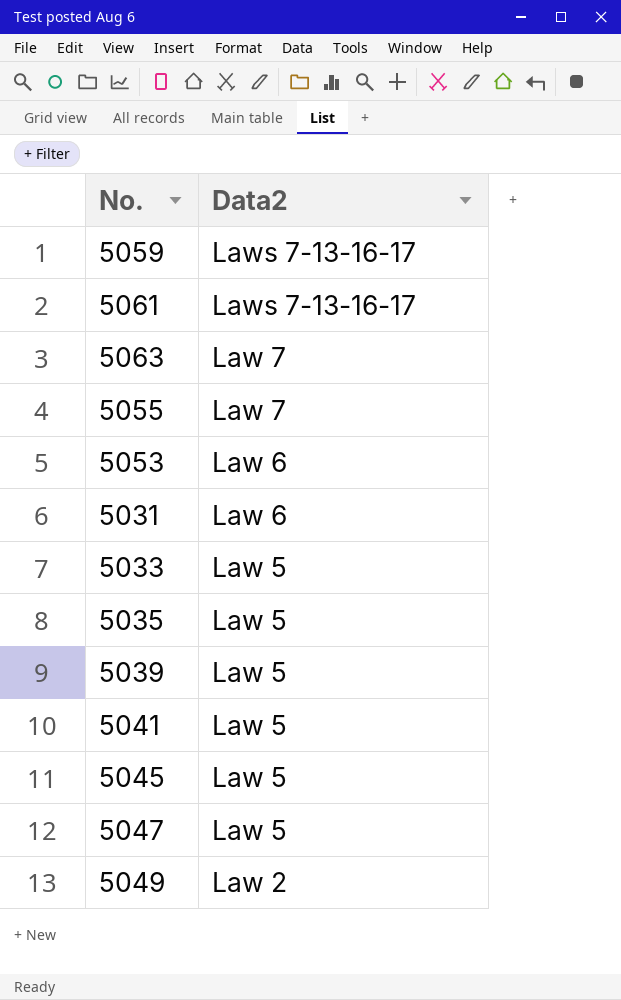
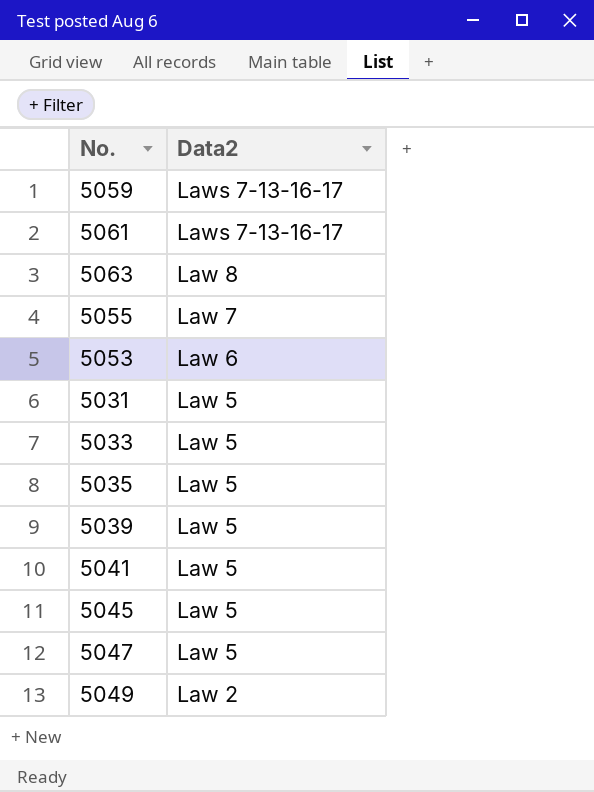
5063 | Data2: Law 7 -> Law 8
5031 | Data2: Law 6 -> Law 5

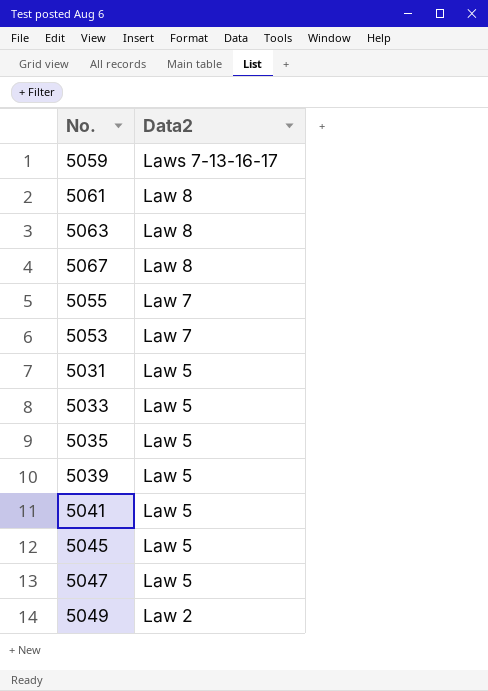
5061 | Data2: Laws 7-13-16-17 -> Law 8
row 5067: none -> Law 8
5053 | Data2: Law 6 -> Law 7

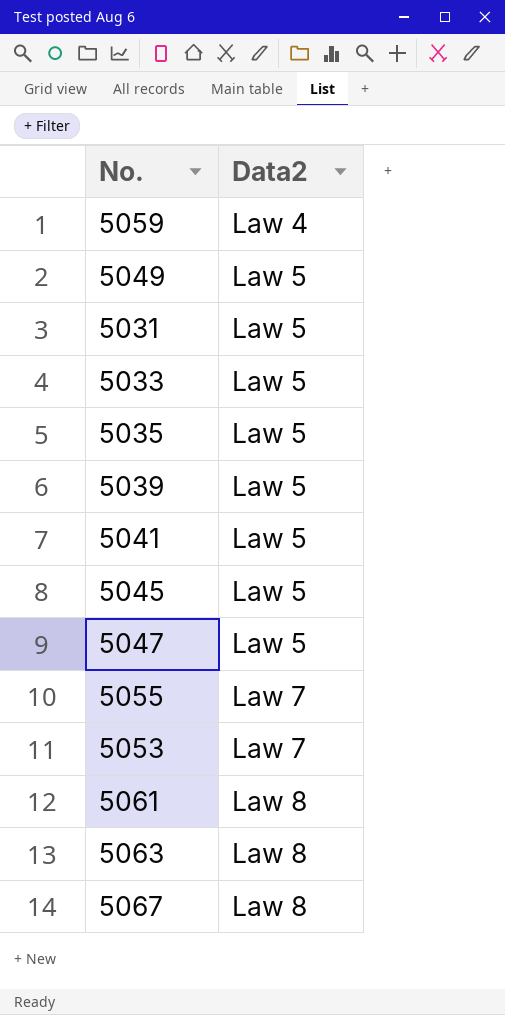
row order: Data2 descending -> Data2 ascending
5059 | Data2: Laws 7-13-16-17 -> Law 4
5049 | Data2: Law 2 -> Law 5

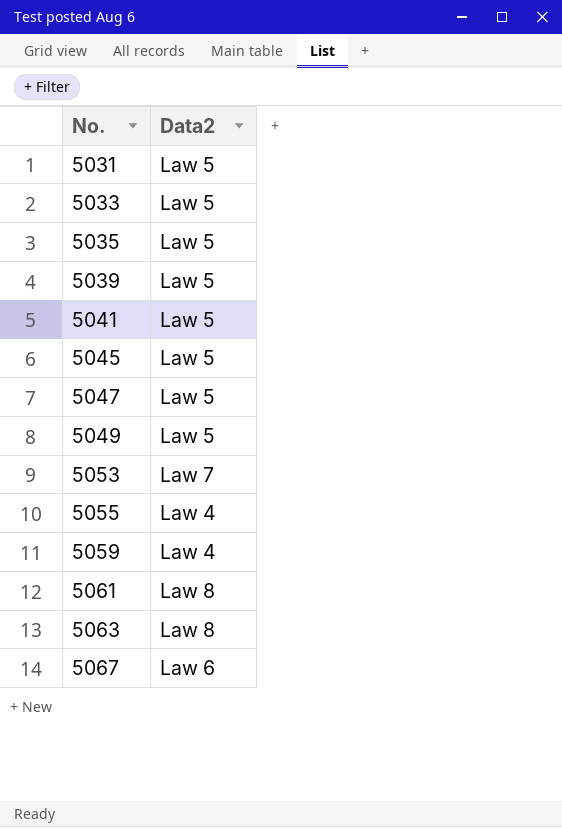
row order: Data2 ascending -> No. ascending
5055 | Data2: Law 7 -> Law 4
5067 | Data2: Law 8 -> Law 6

